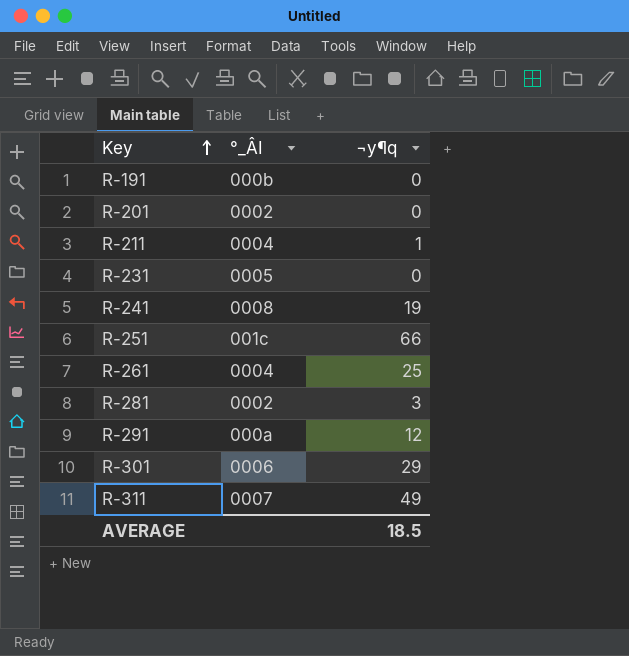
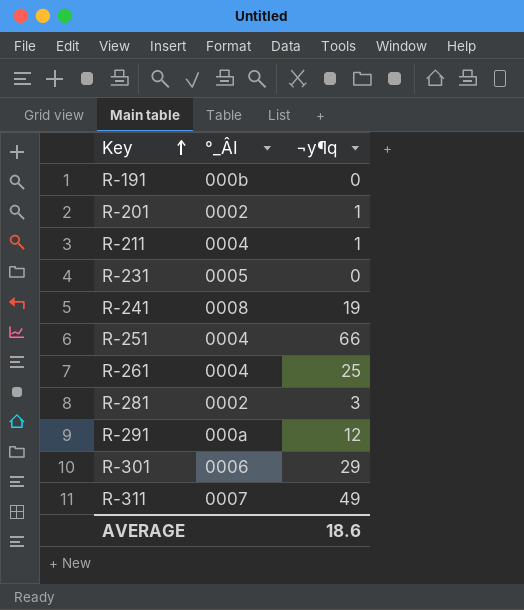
R-201 | ¬y¶q: 0 -> 1
R-251 | °_ÂI: 001c -> 0004
AVERAGE | ¬y¶q: 18.5 -> 18.6

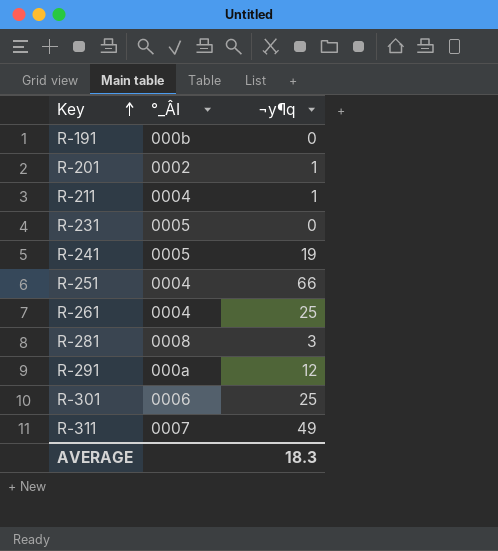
R-241 | °_ÂI: 0008 -> 0005
R-281 | °_ÂI: 0002 -> 0008
R-301 | ¬y¶q: 29 -> 25
AVERAGE | ¬y¶q: 18.6 -> 18.3

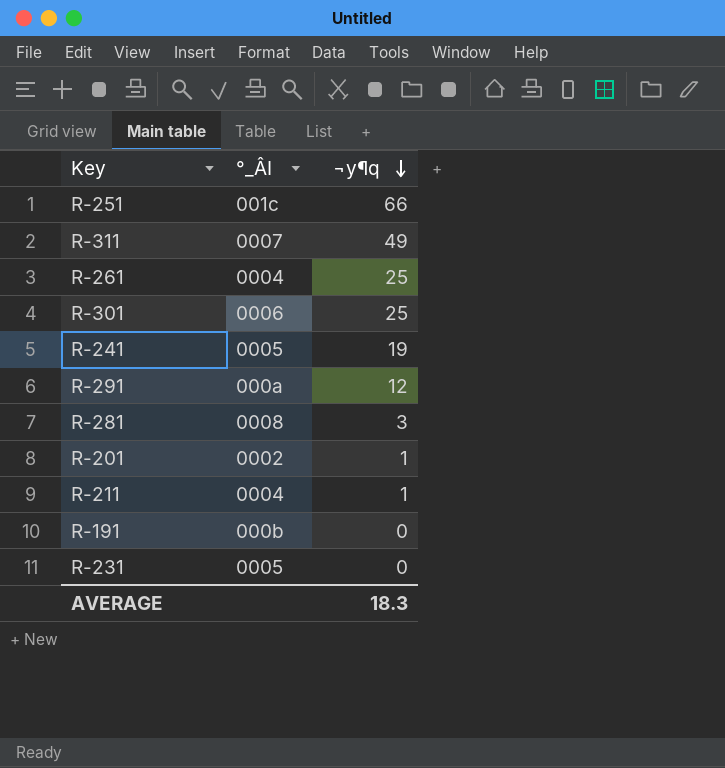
row order: Key ascending -> ¬y¶q descending
R-251 | °_ÂI: 0004 -> 001c

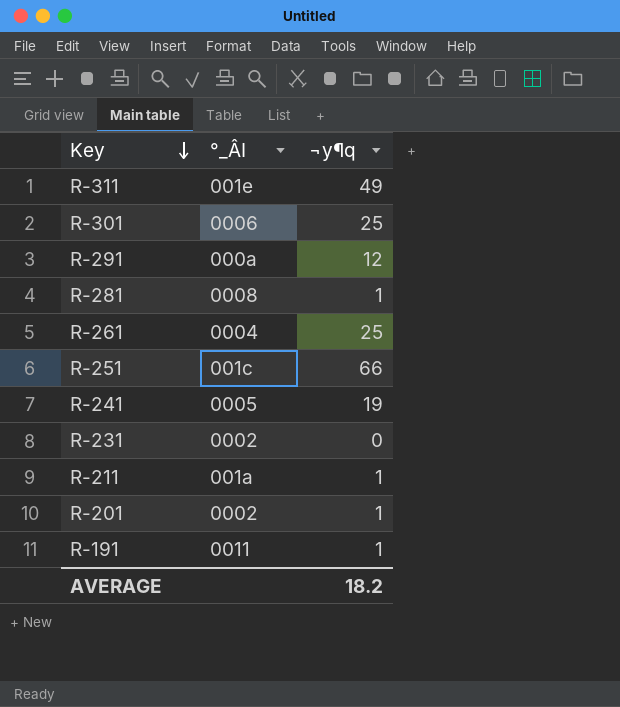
row order: ¬y¶q descending -> Key descending
R-311 | °_ÂI: 0007 -> 001e
R-281 | ¬y¶q: 3 -> 1
R-231 | °_ÂI: 0005 -> 0002
R-211 | °_ÂI: 0004 -> 001a
R-191 | °_ÂI: 000b -> 0011
R-191 | ¬y¶q: 0 -> 1
AVERAGE | ¬y¶q: 18.3 -> 18.2

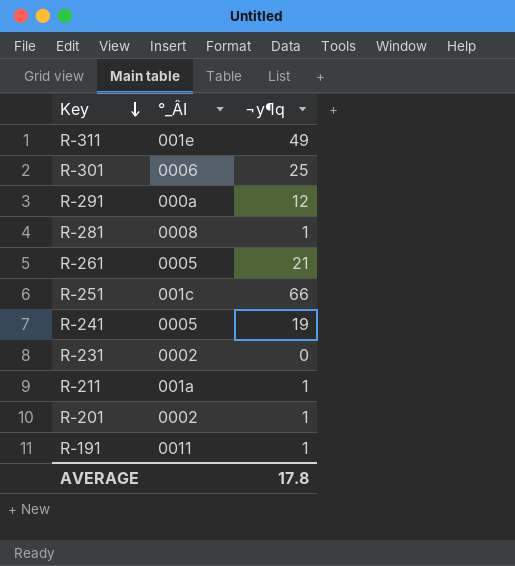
R-261 | °_ÂI: 0004 -> 0005
R-261 | ¬y¶q: 25 -> 21
AVERAGE | ¬y¶q: 18.2 -> 17.8

